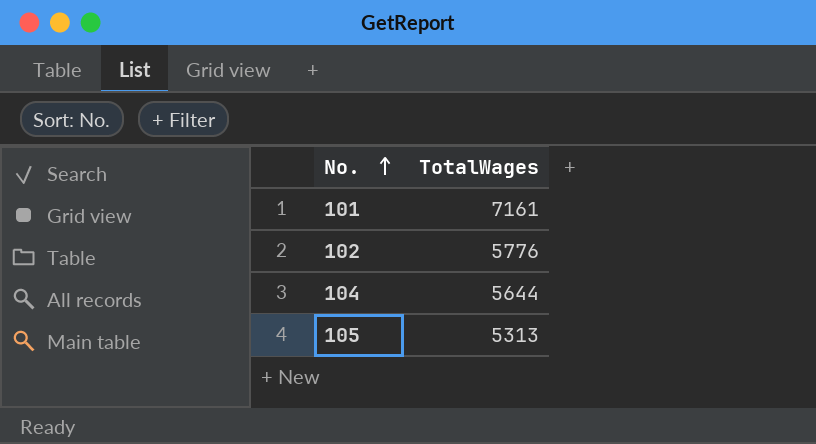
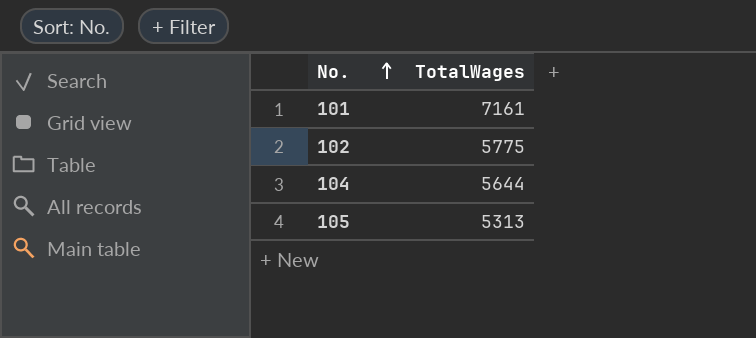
102 | TotalWages: 5776 -> 5775

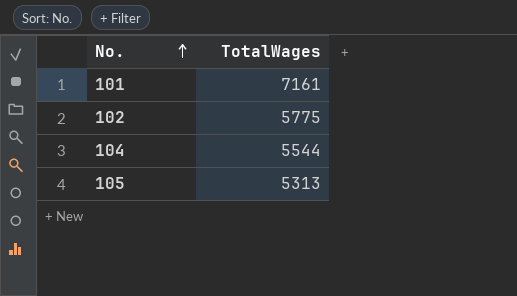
104 | TotalWages: 5644 -> 5544

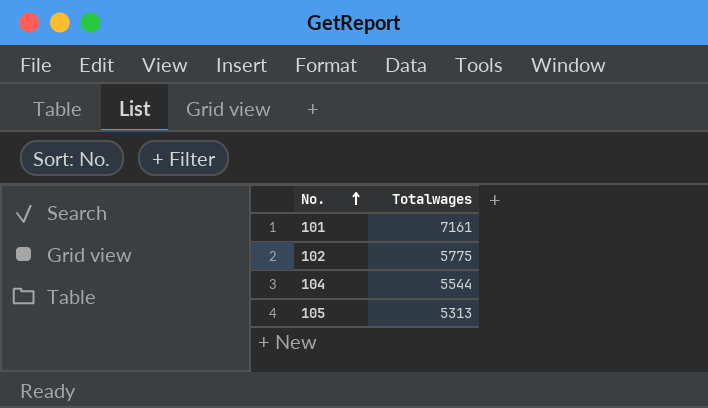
column name: TotalWages -> Totalwages

